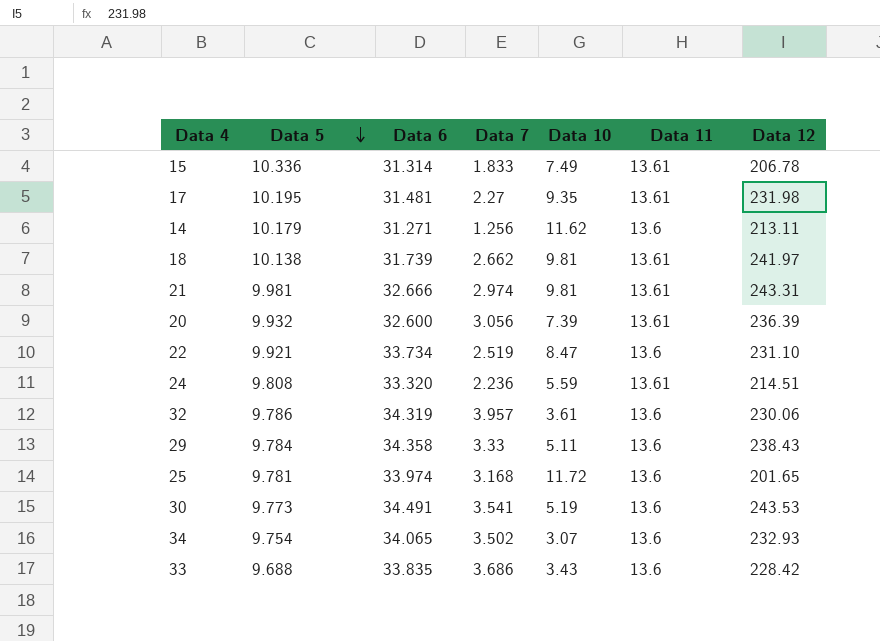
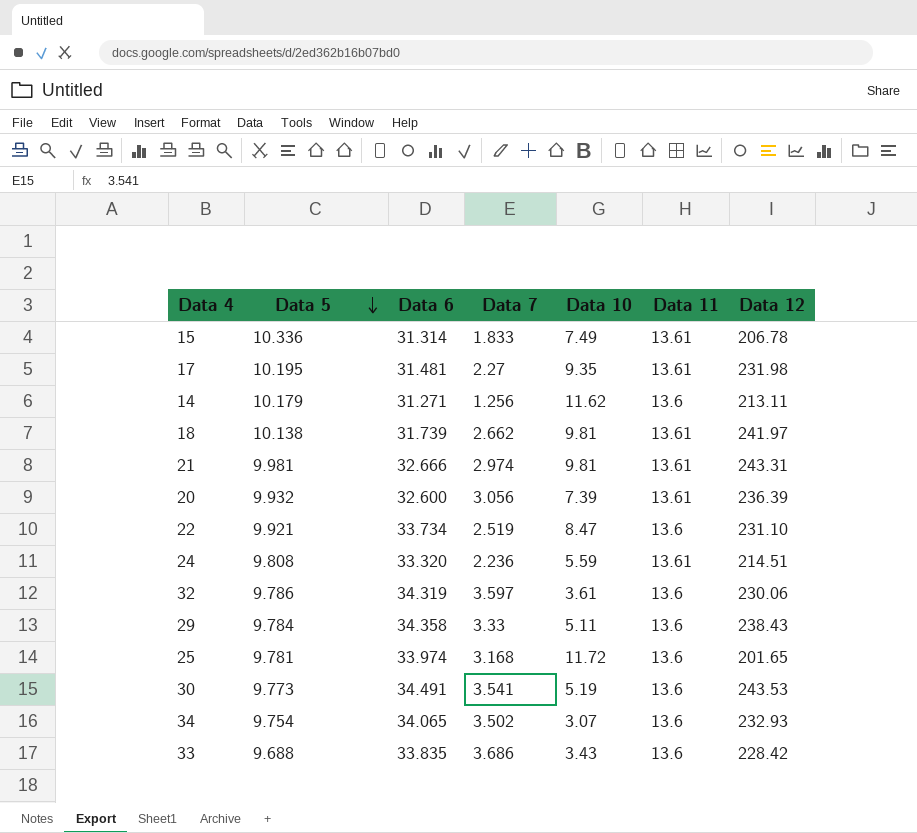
32 | Data 7: 3.957 -> 3.597

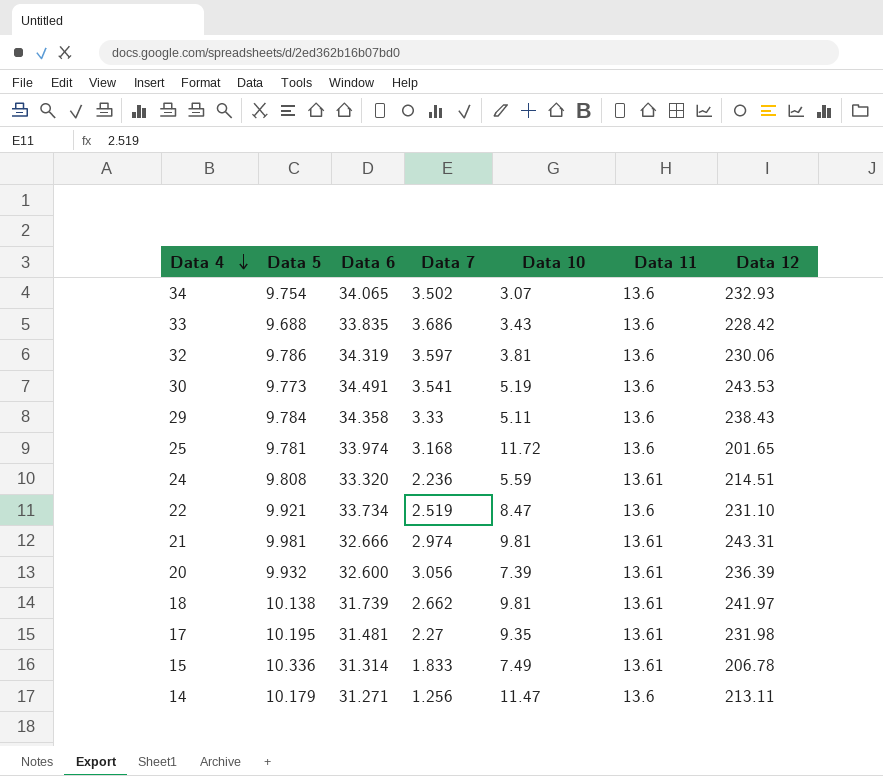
row order: Data 5 descending -> Data 4 descending
32 | Data 10: 3.61 -> 3.81
14 | Data 10: 11.62 -> 11.47

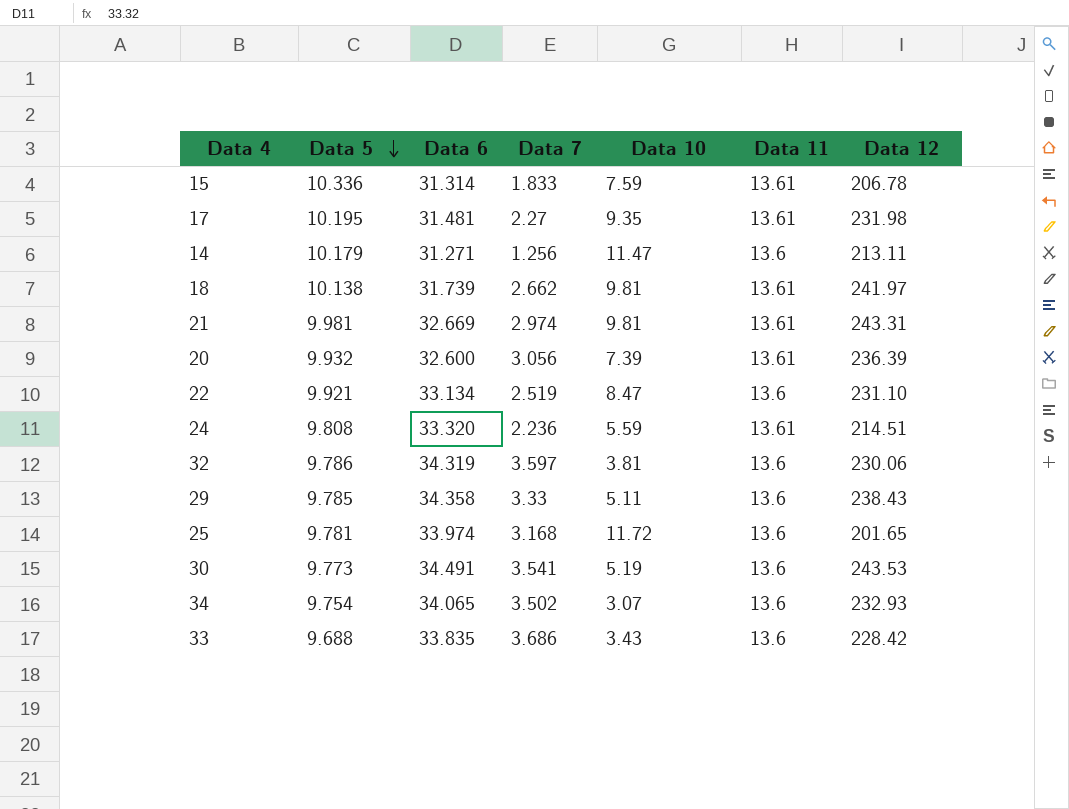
row order: Data 4 descending -> Data 5 descending
15 | Data 10: 7.49 -> 7.59
21 | Data 6: 32.666 -> 32.669
22 | Data 6: 33.734 -> 33.134
29 | Data 5: 9.784 -> 9.785

